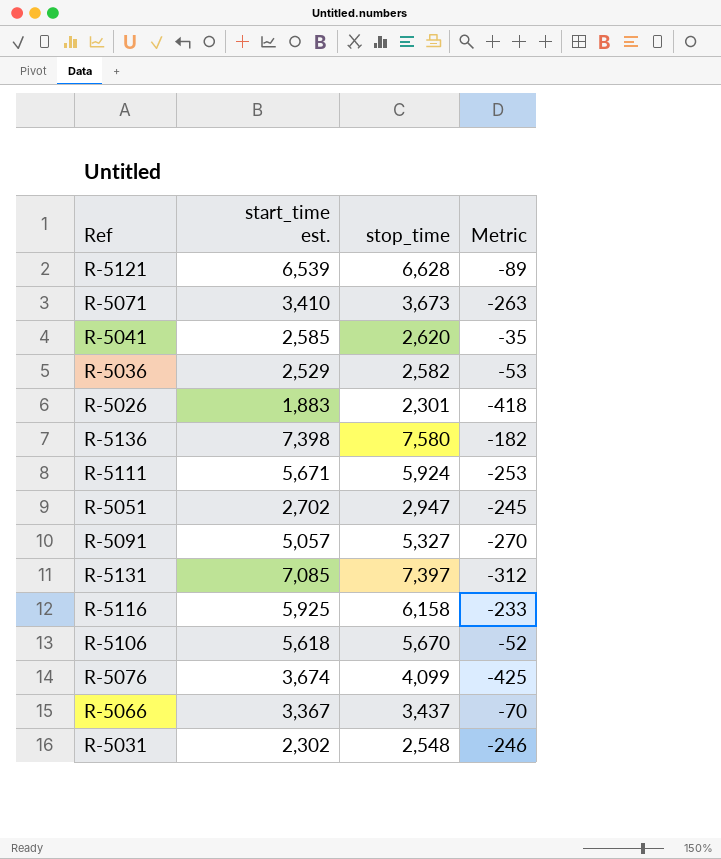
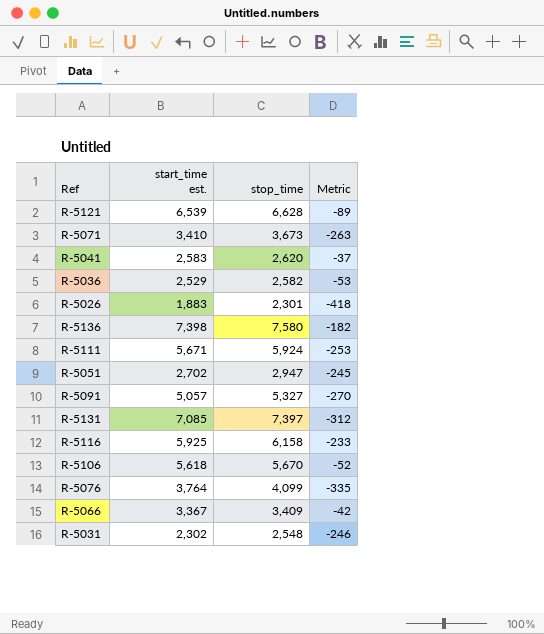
R-5041 | start_time est.: 2,585 -> 2,583
R-5041 | Metric: -35 -> -37
R-5076 | start_time est.: 3,674 -> 3,764
R-5076 | Metric: -425 -> -335
R-5066 | stop_time: 3,437 -> 3,409
R-5066 | Metric: -70 -> -42

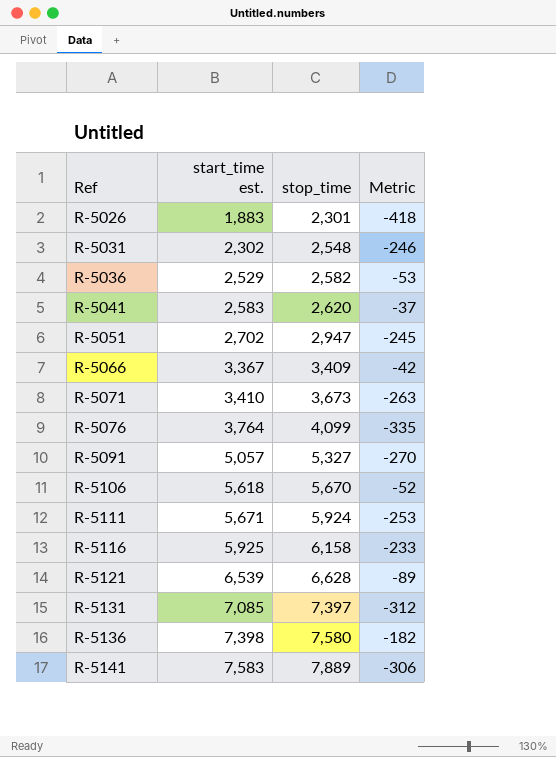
row order: none -> Ref ascending
row R-5141: none -> 7,583 | 7,889 | -306

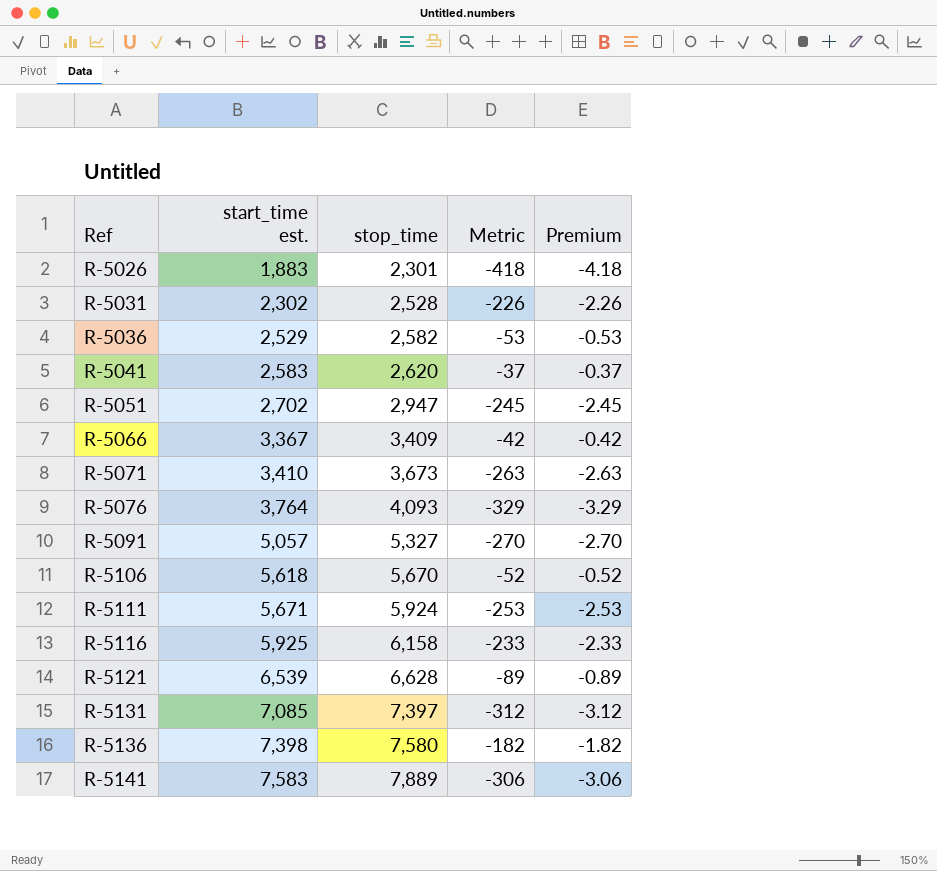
column Premium | formula: none -> [Metric] * 0.01
R-5031 | stop_time: 2,548 -> 2,528
R-5031 | Metric: -246 -> -226
R-5076 | stop_time: 4,099 -> 4,093
R-5076 | Metric: -335 -> -329

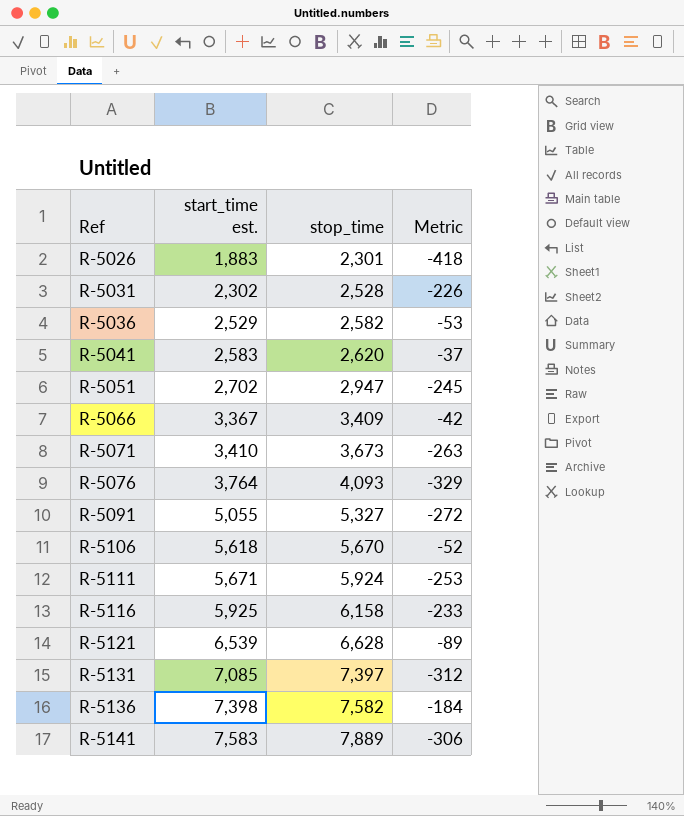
column Premium | formula: [Metric] * 0.01 -> none
R-5091 | start_time est.: 5,057 -> 5,055
R-5091 | Metric: -270 -> -272
R-5136 | stop_time: 7,580 -> 7,582
R-5136 | Metric: -182 -> -184

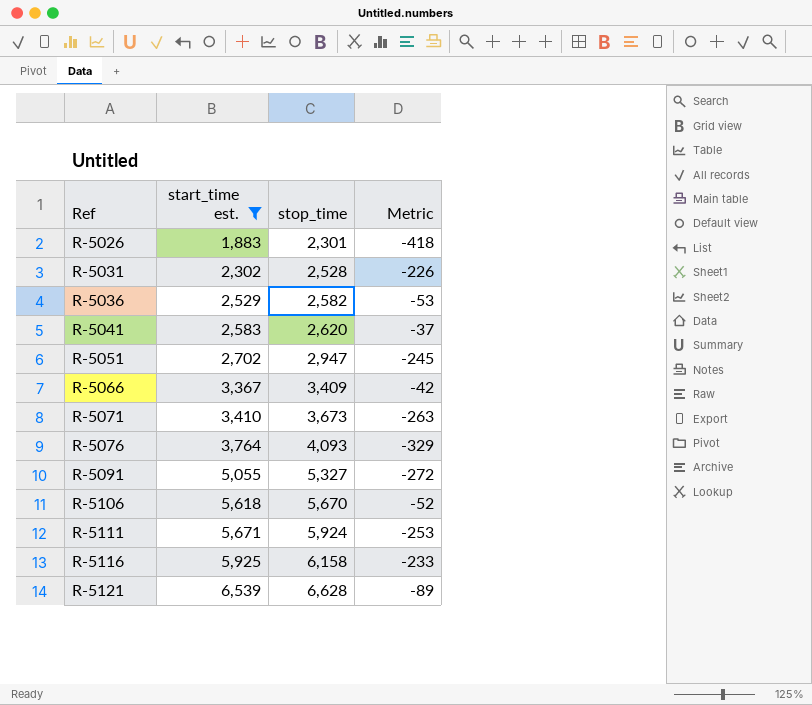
filter: none -> start_time est. <= 6,539

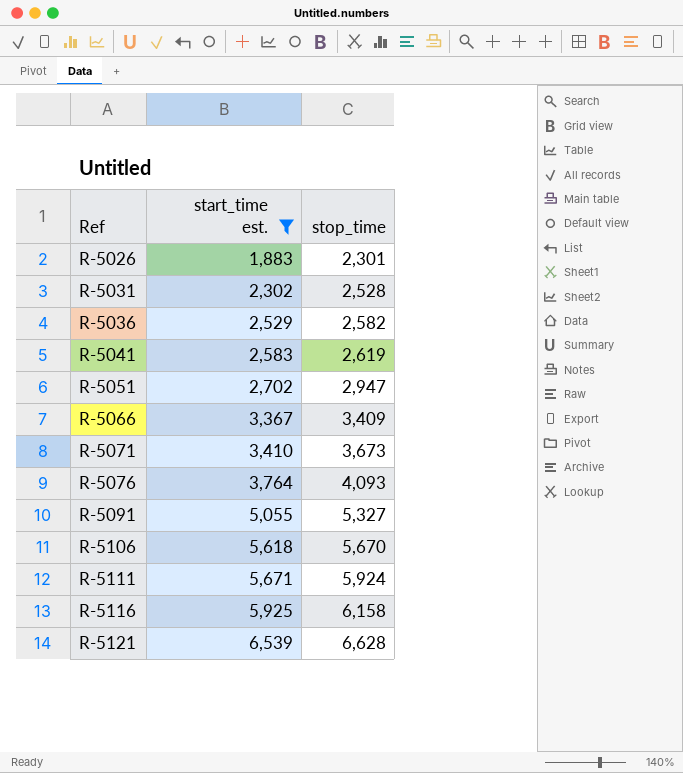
column Metric | formula: [start_time est.] - [stop_time] -> none
R-5041 | stop_time: 2,620 -> 2,619

